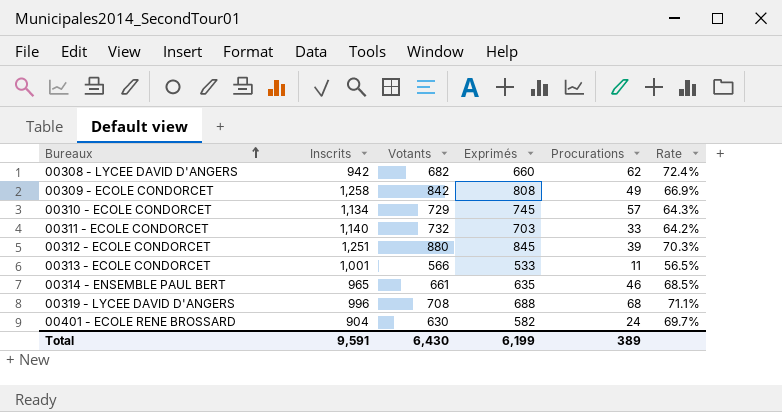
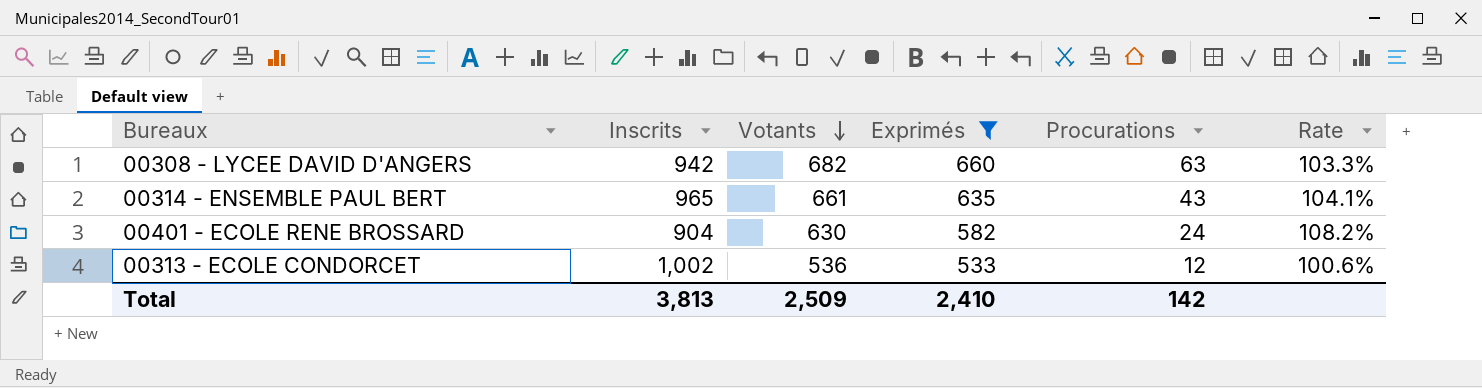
filter: none -> Exprimés <= 660
row order: Bureaux ascending -> Votants descending
column Rate | formula: [Votants] / [Inscrits] -> [Votants] / [Exprimés]
00308 - LYCEE DAVID D'ANGERS | Procurations: 62 -> 63
00314 - ENSEMBLE PAUL BERT | Procurations: 46 -> 43
00313 - ECOLE CONDORCET | Inscrits: 1,001 -> 1,002
00313 - ECOLE CONDORCET | Votants: 566 -> 536
00313 - ECOLE CONDORCET | Procurations: 11 -> 12
Total | Inscrits: 9,591 -> 3,813
Total | Votants: 6,430 -> 2,509
Total | Exprimés: 6,199 -> 2,410
Total | Procurations: 389 -> 142

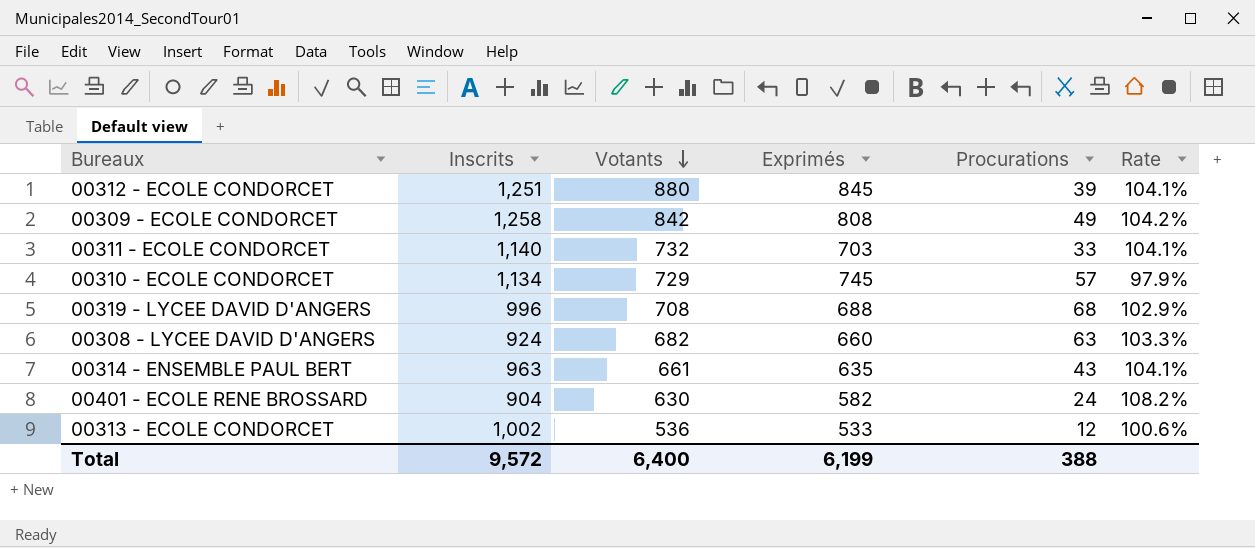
filter: Exprimés <= 660 -> none
00308 - LYCEE DAVID D'ANGERS | Inscrits: 942 -> 924
00314 - ENSEMBLE PAUL BERT | Inscrits: 965 -> 963
Total | Inscrits: 3,813 -> 9,572
Total | Votants: 2,509 -> 6,400
Total | Exprimés: 2,410 -> 6,199
Total | Procurations: 142 -> 388

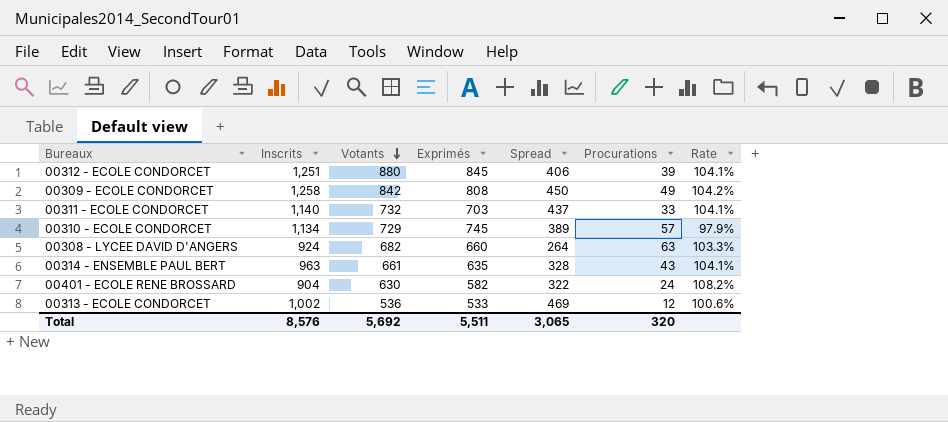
column Spread | formula: none -> [Inscrits] - [Exprimés]
row 00319 - LYCEE DAVID D'ANGERS: 996 | 708 | 688 | 68 | 102.9% -> none
Total | Inscrits: 9,572 -> 8,576
Total | Votants: 6,400 -> 5,692
Total | Exprimés: 6,199 -> 5,511
Total | Procurations: 388 -> 320

